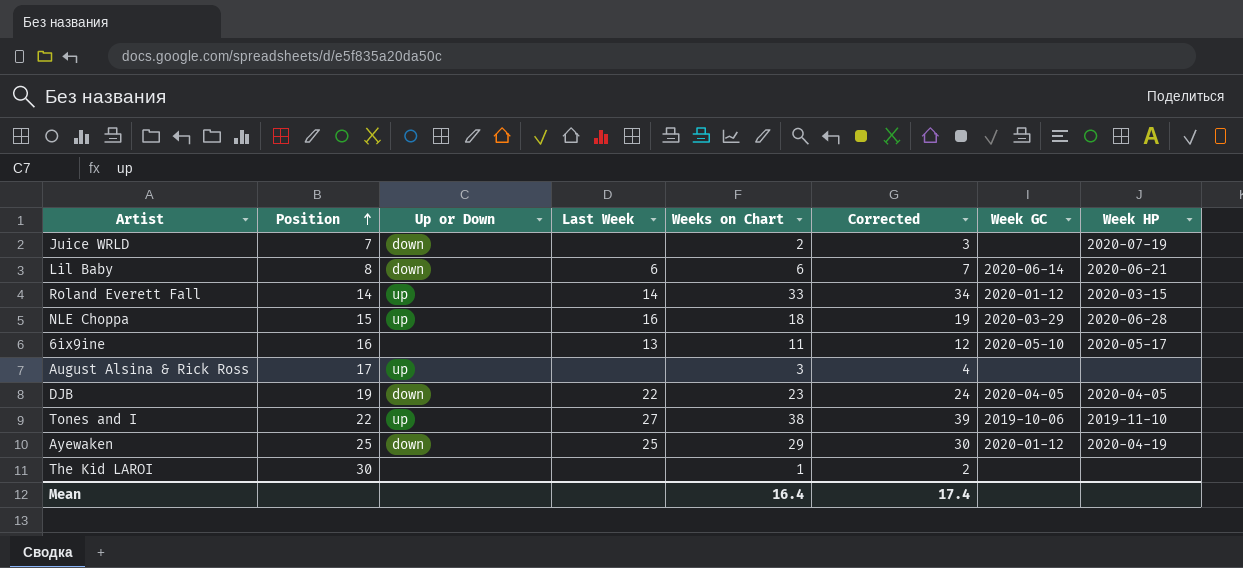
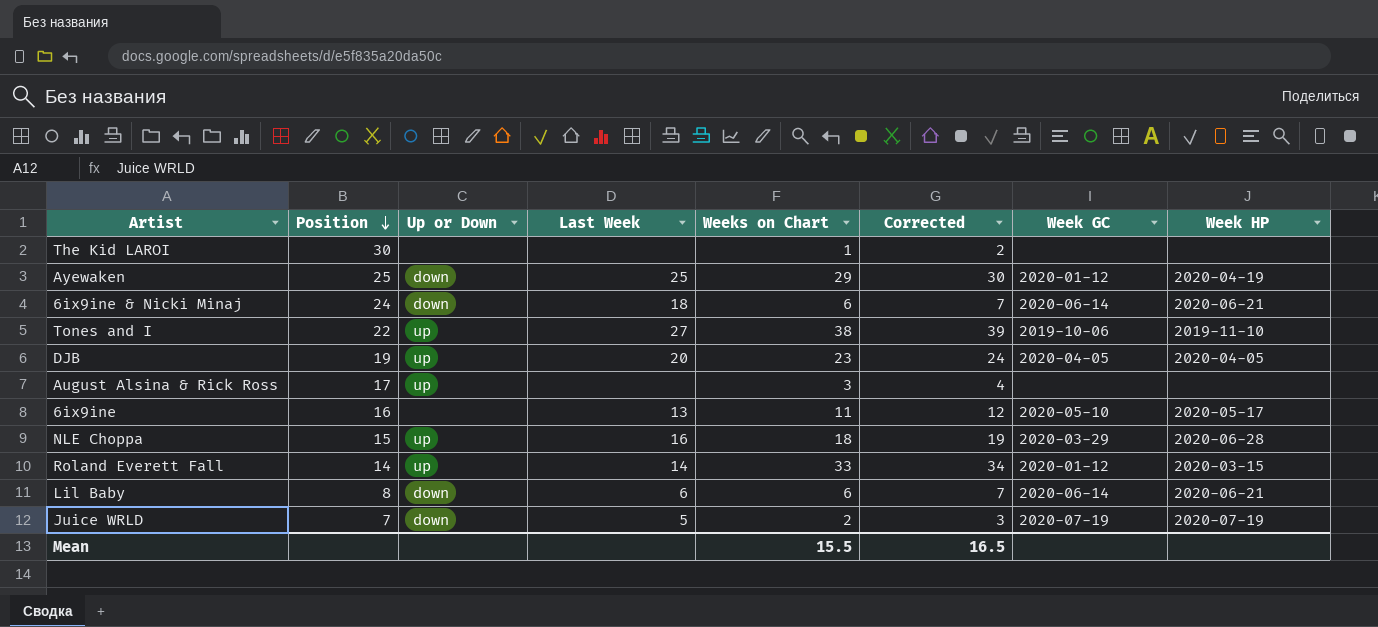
row order: Position ascending -> Position descending
row 6ix9ine & Nicki Minaj: none -> 24 | down | 18 | 6 | 7 | 2020-06-14 | 2020-06-21
DJB | Up or Down: down -> up
DJB | Last Week: 22 -> 20
Juice WRLD | Last Week: none -> 5
Juice WRLD | Week GC: none -> 2020-07-19
Mean | Weeks on Chart: 16.4 -> 15.5
Mean | Corrected: 17.4 -> 16.5

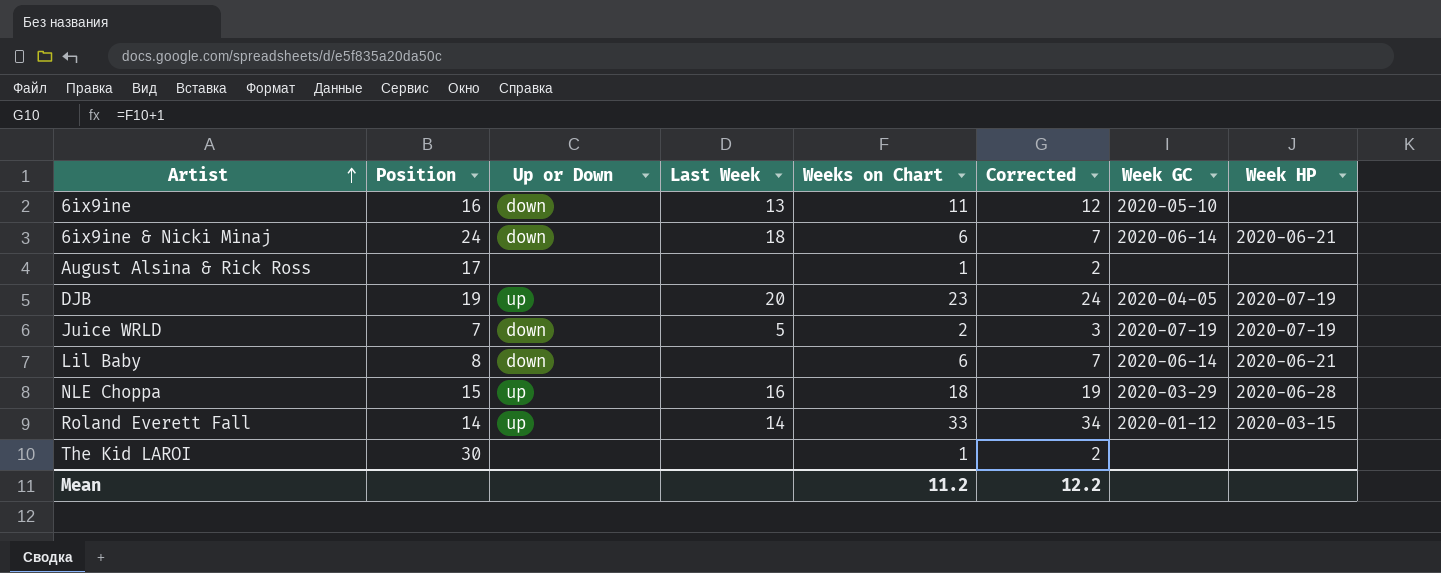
row order: Position descending -> Artist ascending
row Ayewaken: 25 | down | 25 | 29 | 30 | 2020-01-12 | 2020-04-19 -> none
row Tones and I: 22 | up | 27 | 38 | 39 | 2019-10-06 | 2019-11-10 -> none
6ix9ine | Up or Down: none -> down
6ix9ine | Week HP: 2020-05-17 -> none
August Alsina & Rick Ross | Up or Down: up -> none
August Alsina & Rick Ross | Weeks on Chart: 3 -> 1
August Alsina & Rick Ross | Corrected: 4 -> 2
DJB | Week HP: 2020-04-05 -> 2020-07-19
Lil Baby | Last Week: 6 -> none
Mean | Weeks on Chart: 15.5 -> 11.2
Mean | Corrected: 16.5 -> 12.2

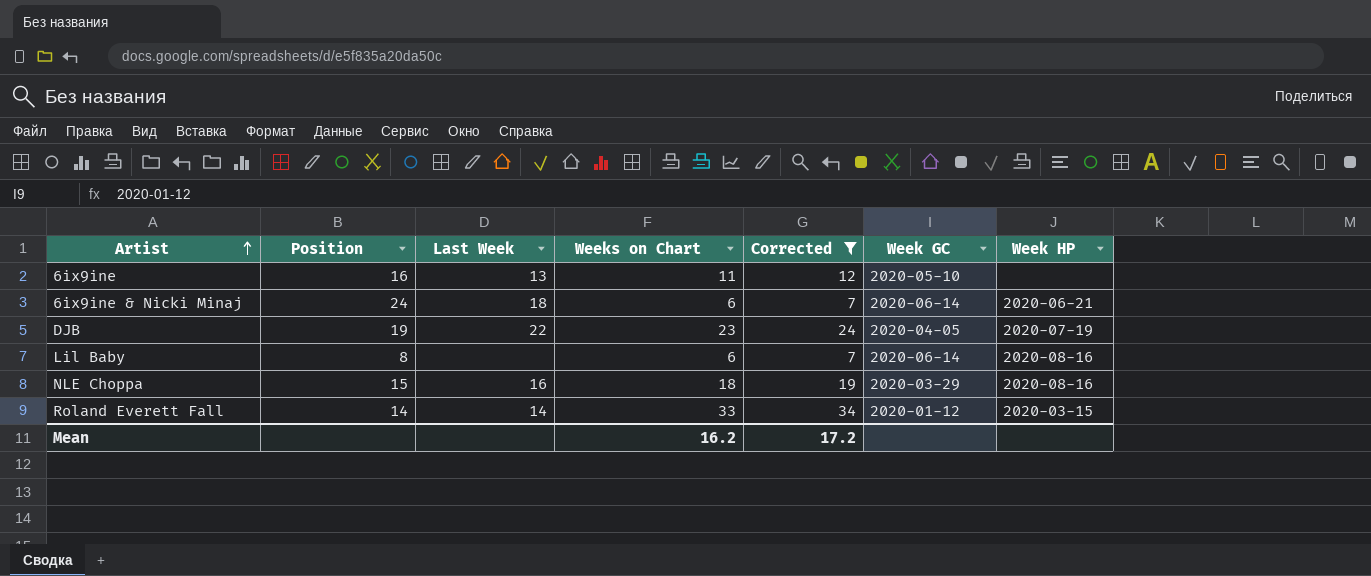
filter: none -> Corrected >= 7
column Up or Down | position: 3 -> none
DJB | Last Week: 20 -> 22
Lil Baby | Week HP: 2020-06-21 -> 2020-08-16
NLE Choppa | Week HP: 2020-06-28 -> 2020-08-16
Mean | Weeks on Chart: 11.2 -> 16.2
Mean | Corrected: 12.2 -> 17.2

